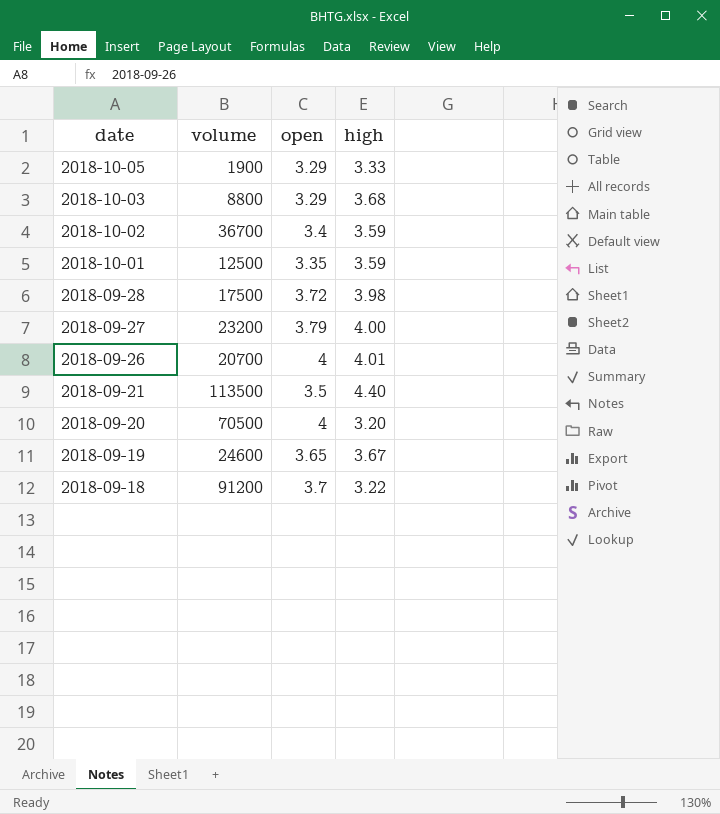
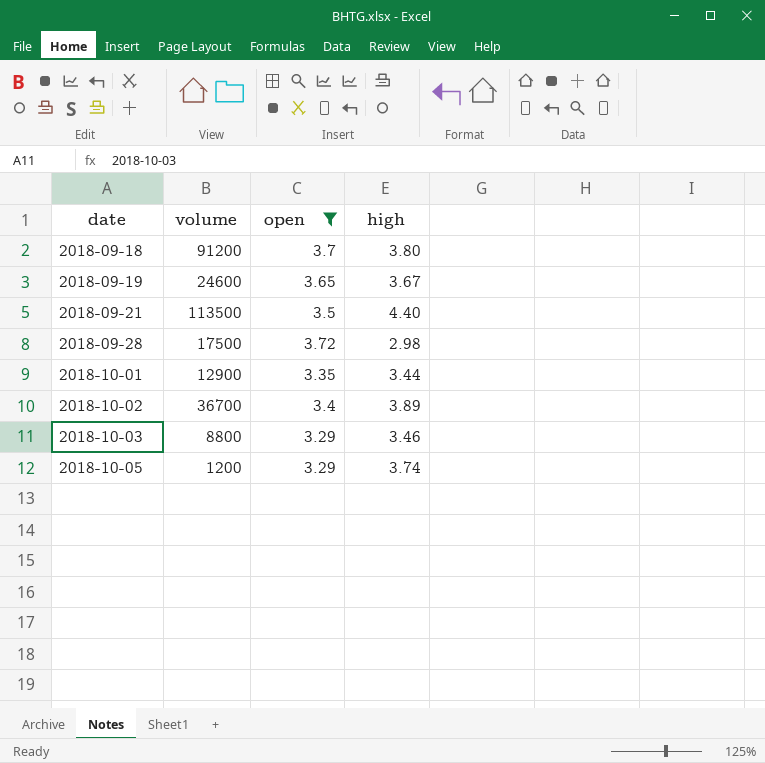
filter: none -> open <= 3.72
row order: date descending -> date ascending
2018-09-18 | high: 3.22 -> 3.80
2018-09-28 | high: 3.98 -> 2.98
2018-10-01 | volume: 12500 -> 12900
2018-10-01 | high: 3.59 -> 3.44
2018-10-02 | high: 3.59 -> 3.89
2018-10-03 | high: 3.68 -> 3.46
2018-10-05 | volume: 1900 -> 1200
2018-10-05 | high: 3.33 -> 3.74

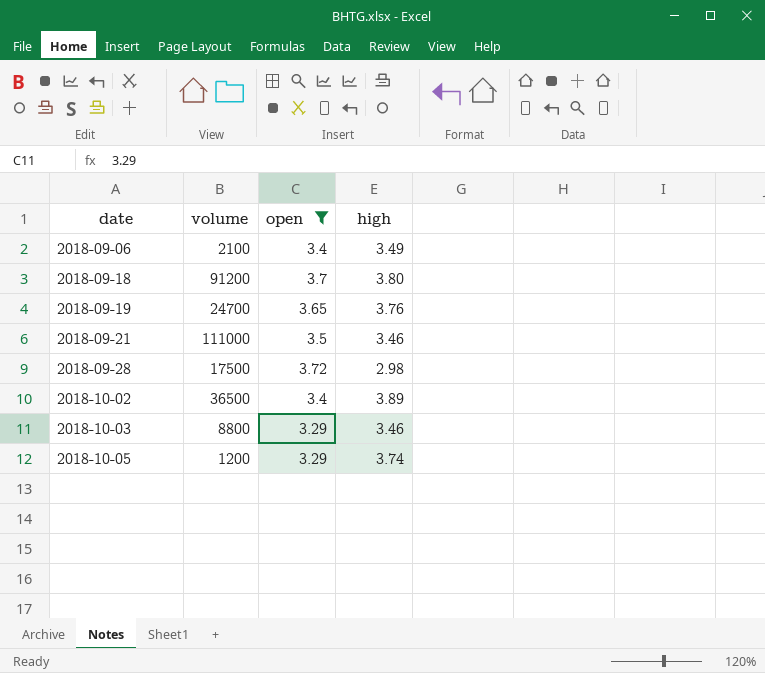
row 2018-10-01: 12900 | 3.35 | 3.44 -> none
row 2018-09-06: none -> 2100 | 3.4 | 3.49
2018-09-19 | volume: 24600 -> 24700
2018-09-19 | high: 3.67 -> 3.76
2018-09-21 | volume: 113500 -> 111000
2018-09-21 | high: 4.40 -> 3.46
2018-10-02 | volume: 36700 -> 36500

